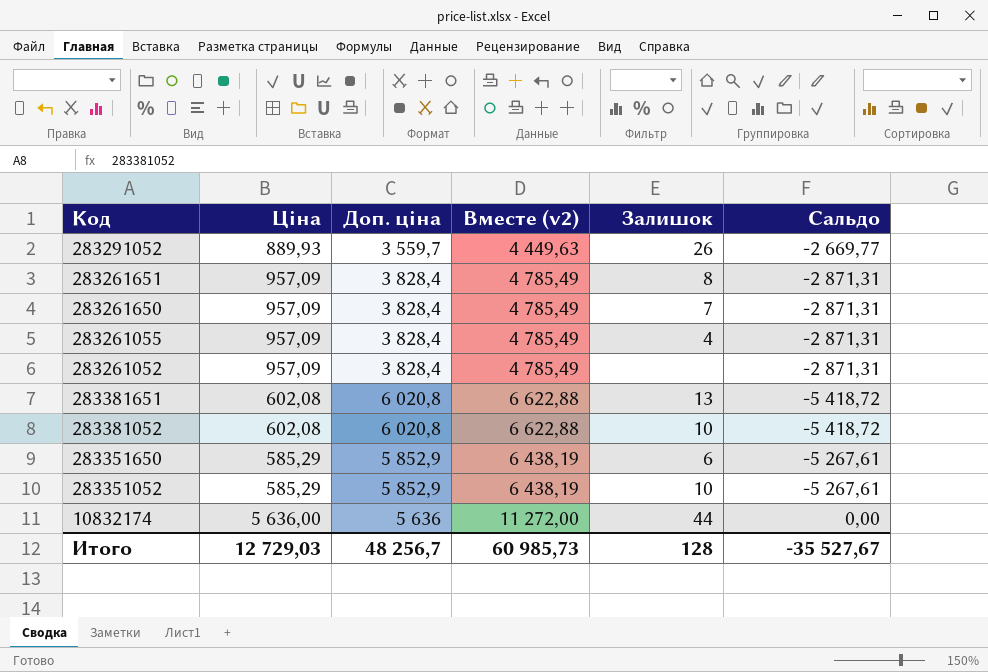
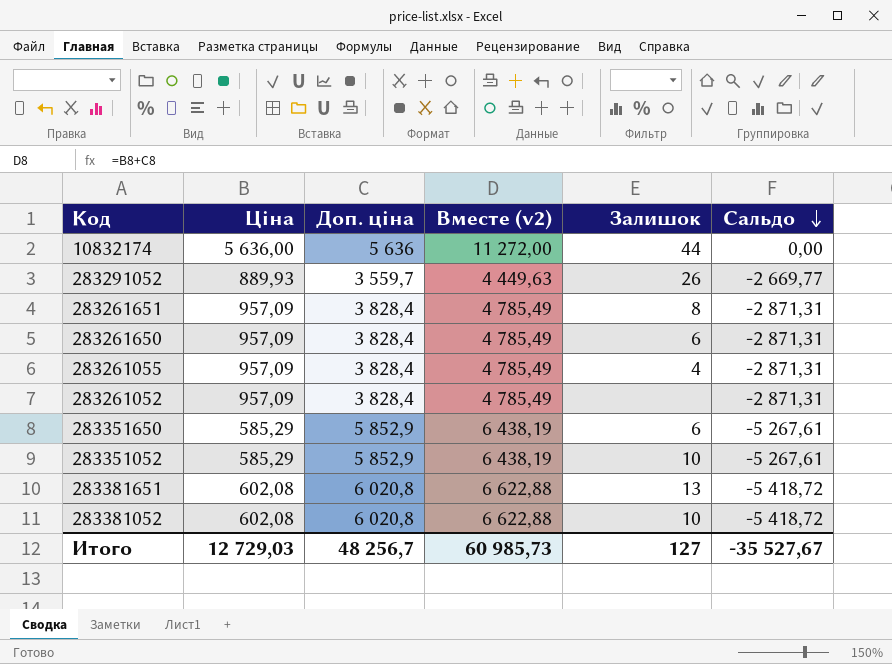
row order: none -> Сальдо descending
283261650 | Залишок: 7 -> 6
Итого | Залишок: 128 -> 127

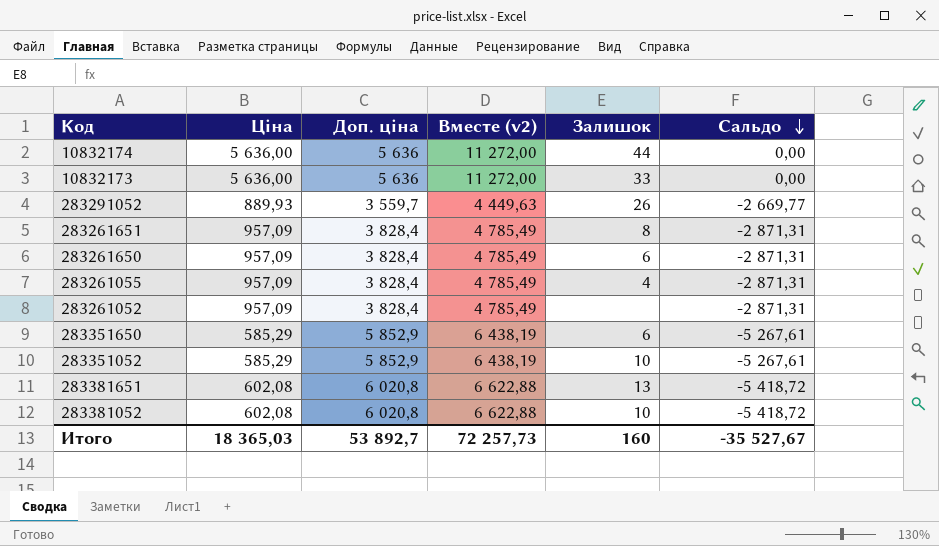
row 10832173: none -> 5 636,00 | 5 636 | 11 272,00 | 33 | 0,00
Итого | Ціна: 12 729,03 -> 18 365,03
Итого | Доп. ціна: 48 256,7 -> 53 892,7
Итого | Вместе (v2): 60 985,73 -> 72 257,73
Итого | Залишок: 127 -> 160

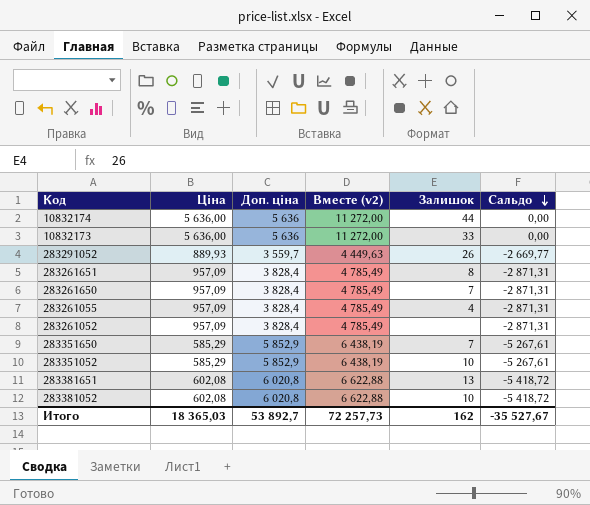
283261650 | Залишок: 6 -> 7
283351650 | Залишок: 6 -> 7
Итого | Залишок: 160 -> 162

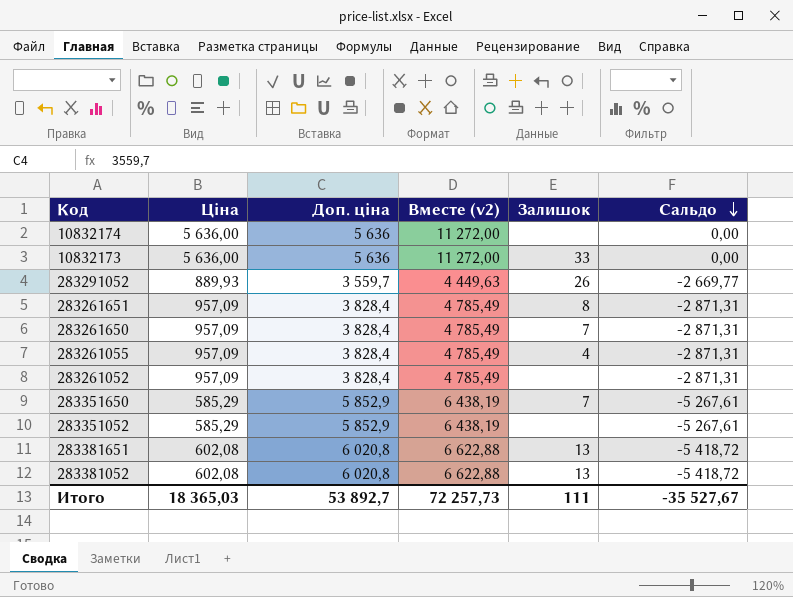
10832174 | Залишок: 44 -> none
283351052 | Залишок: 10 -> none
283381052 | Залишок: 10 -> 13
Итого | Залишок: 162 -> 111

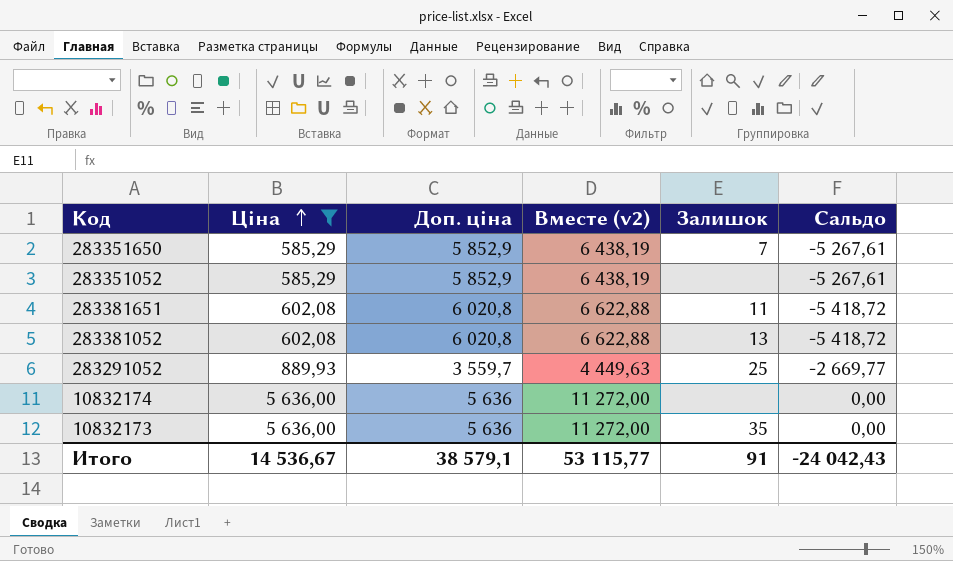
filter: none -> Ціна != 957,09
row order: Сальдо descending -> Ціна ascending
283381651 | Залишок: 13 -> 11
283291052 | Залишок: 26 -> 25
10832173 | Залишок: 33 -> 35
Итого | Ціна: 18 365,03 -> 14 536,67
Итого | Доп. ціна: 53 892,7 -> 38 579,1
Итого | Вместе (v2): 72 257,73 -> 53 115,77
Итого | Залишок: 111 -> 91
Итого | Сальдо: -35 527,67 -> -24 042,43

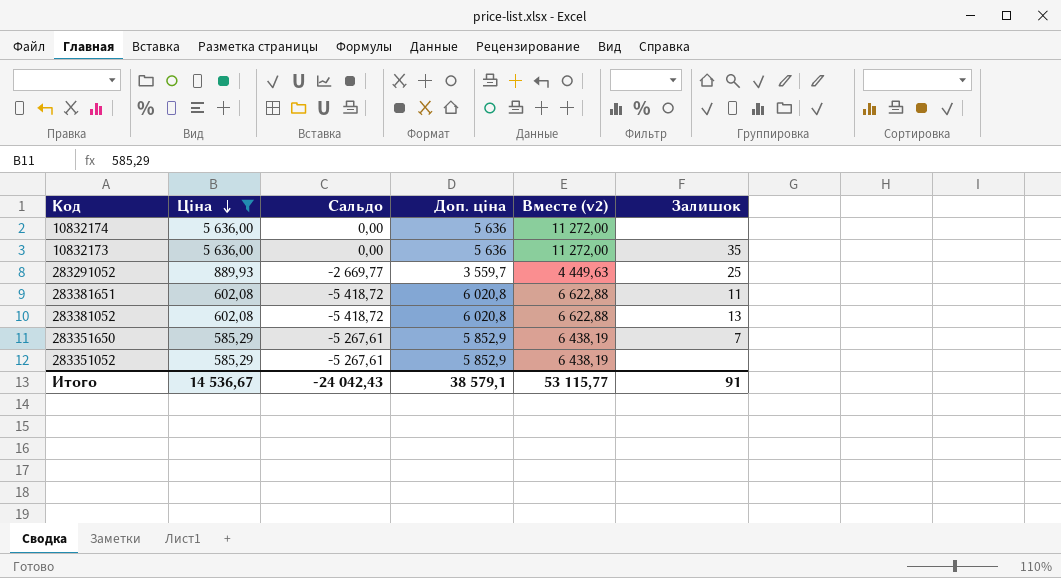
row order: Ціна ascending -> Ціна descending
column Сальдо | position: 6 -> 3

